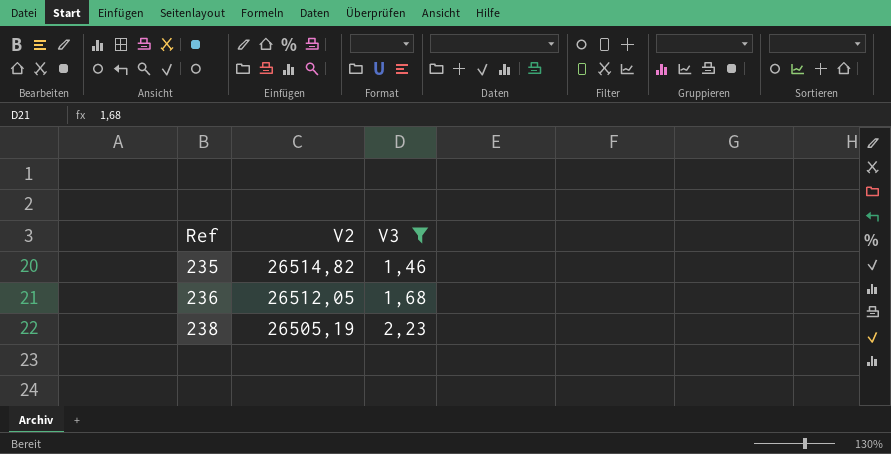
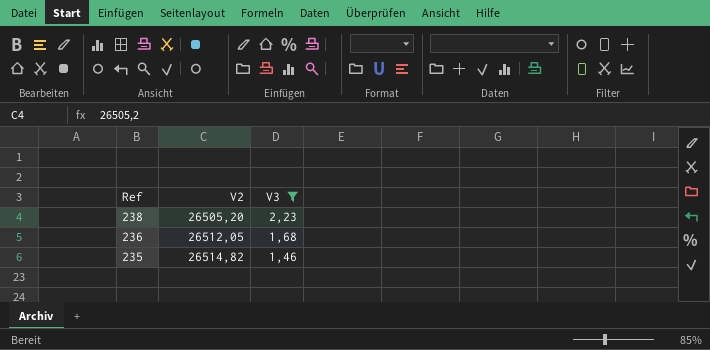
row order: Ref ascending -> Ref descending
238 | V2: 26505,19 -> 26505,20

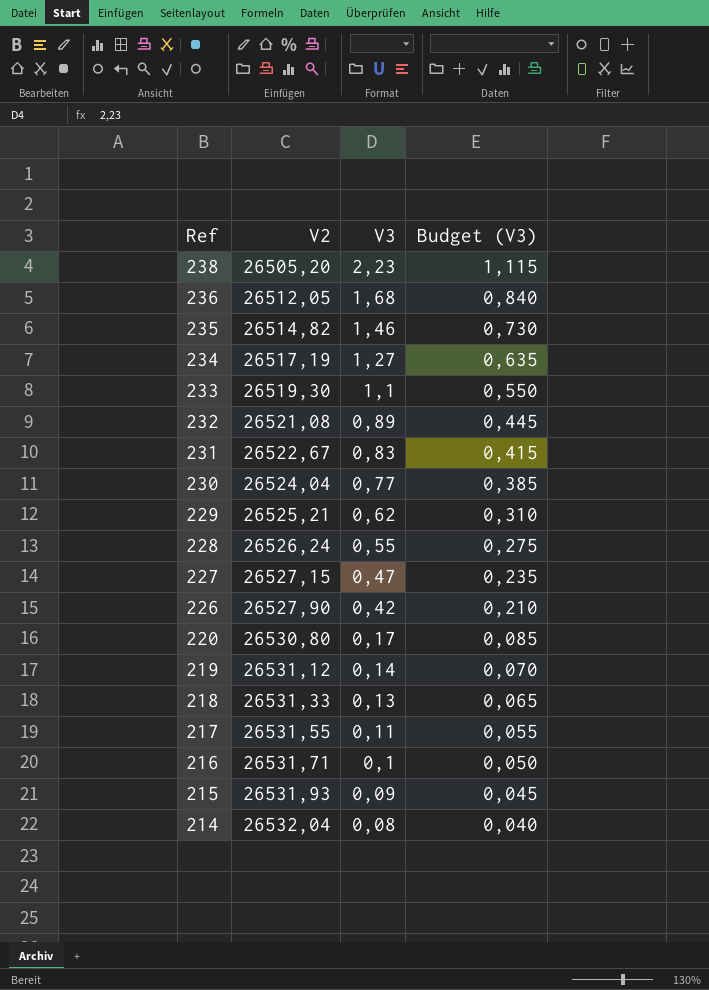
filter: V3 >= 1,46 -> none
column Budget (V3) | formula: none -> [V3] * 0,5

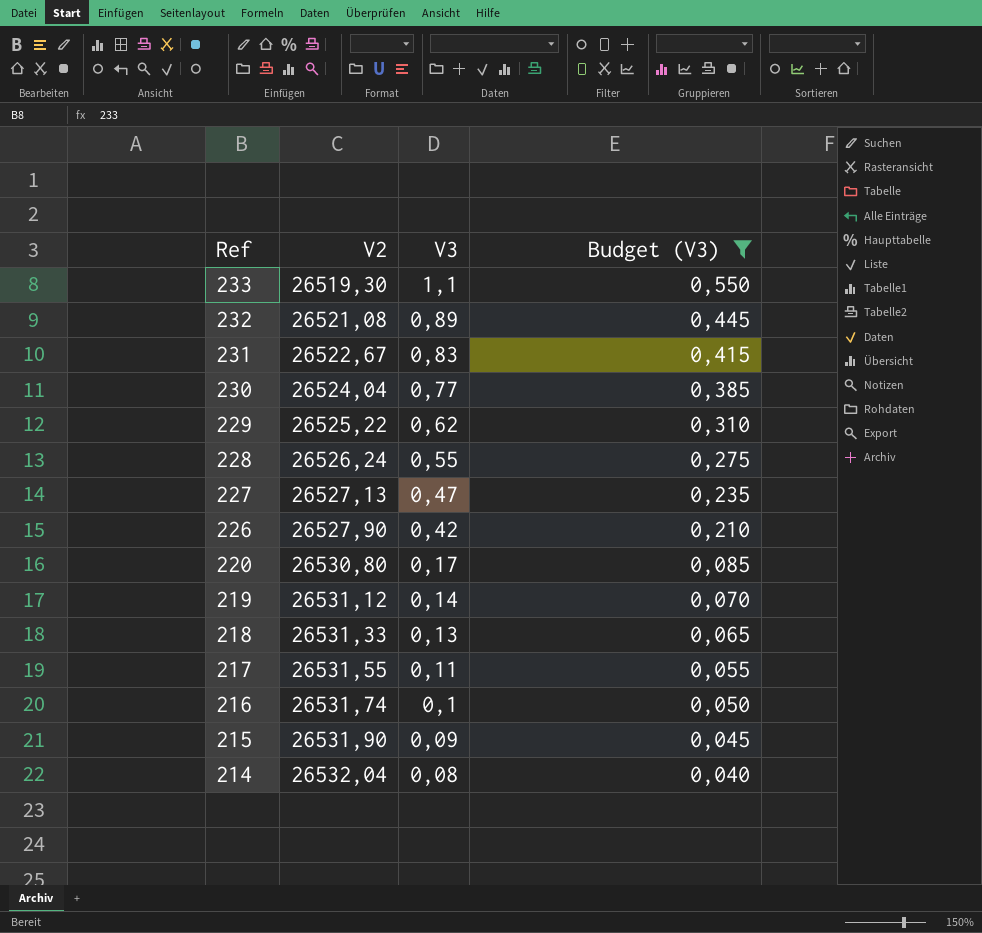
filter: none -> Budget (V3) <= 0,550
229 | V2: 26525,21 -> 26525,22
227 | V2: 26527,15 -> 26527,13
216 | V2: 26531,71 -> 26531,74
215 | V2: 26531,93 -> 26531,90

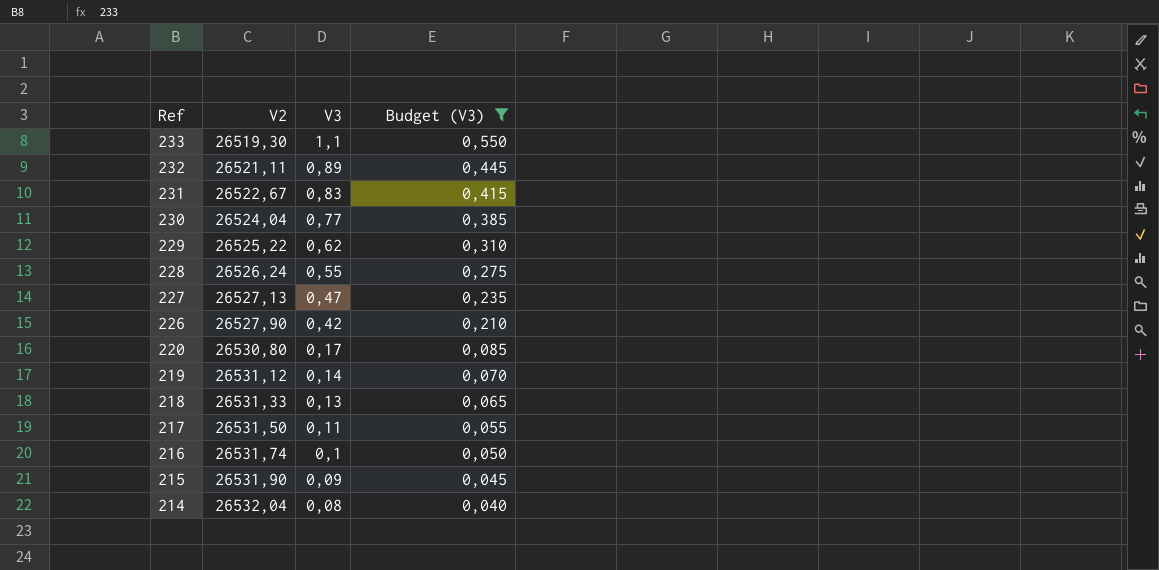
232 | V2: 26521,08 -> 26521,11
217 | V2: 26531,55 -> 26531,50

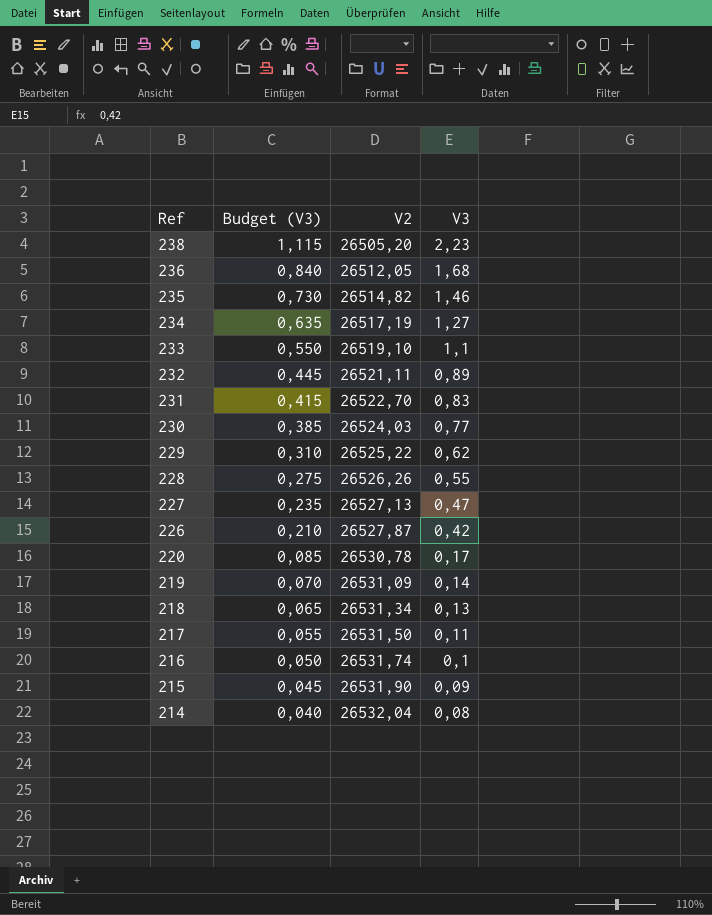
filter: Budget (V3) <= 0,550 -> none
column Budget (V3) | position: 4 -> 2
233 | V2: 26519,30 -> 26519,10
231 | V2: 26522,67 -> 26522,70
230 | V2: 26524,04 -> 26524,03
228 | V2: 26526,24 -> 26526,26
226 | V2: 26527,90 -> 26527,87
220 | V2: 26530,80 -> 26530,78
219 | V2: 26531,12 -> 26531,09
218 | V2: 26531,33 -> 26531,34

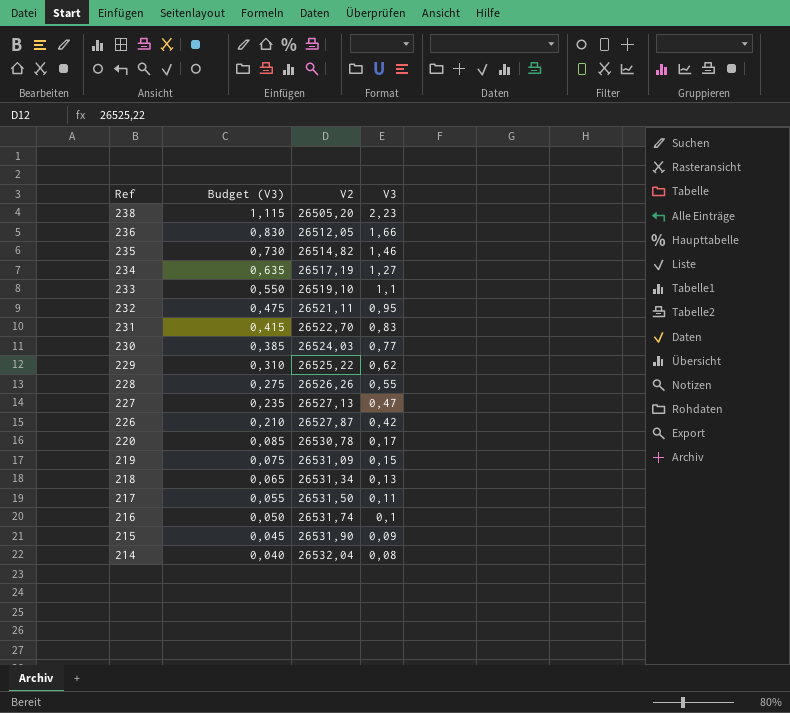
236 | Budget (V3): 0,840 -> 0,830
236 | V3: 1,68 -> 1,66
232 | Budget (V3): 0,445 -> 0,475
232 | V3: 0,89 -> 0,95
219 | Budget (V3): 0,070 -> 0,075
219 | V3: 0,14 -> 0,15

